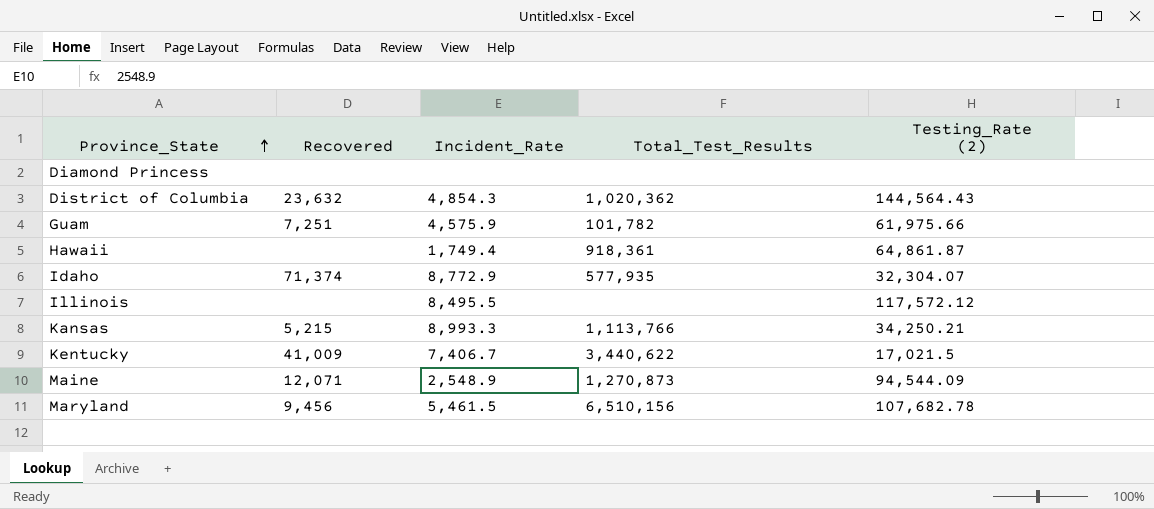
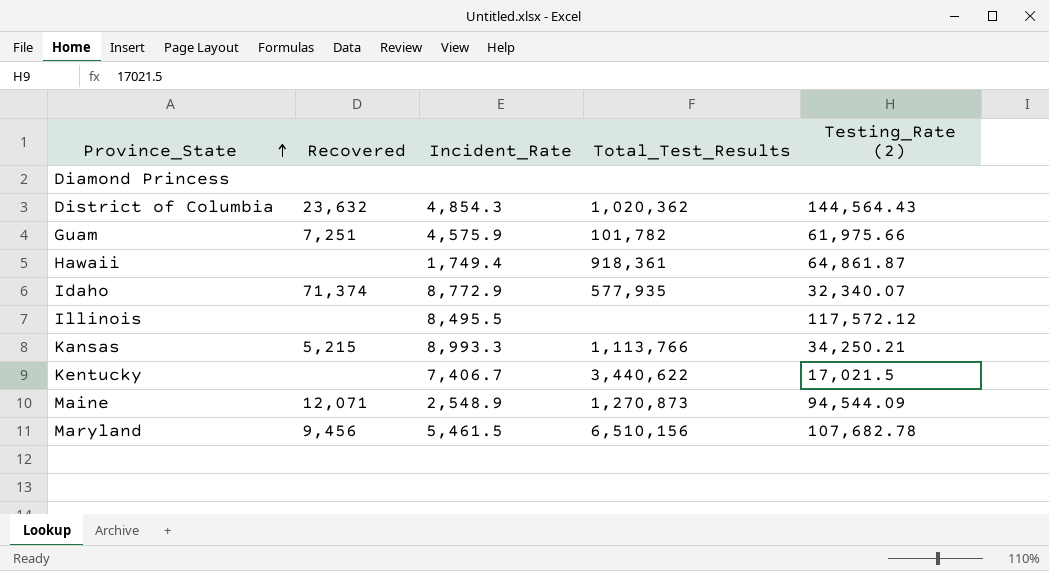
Idaho | Testing_Rate (2): 32,304.07 -> 32,340.07
Kentucky | Recovered: 41,009 -> none

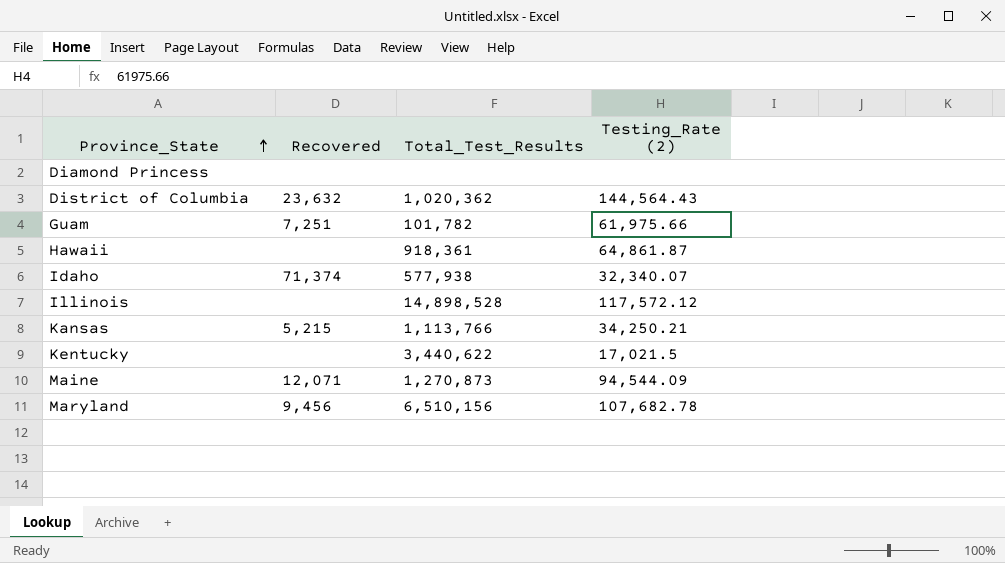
column Incident_Rate | position: 3 -> none
Idaho | Total_Test_Results: 577,935 -> 577,938
Illinois | Total_Test_Results: none -> 14,898,528

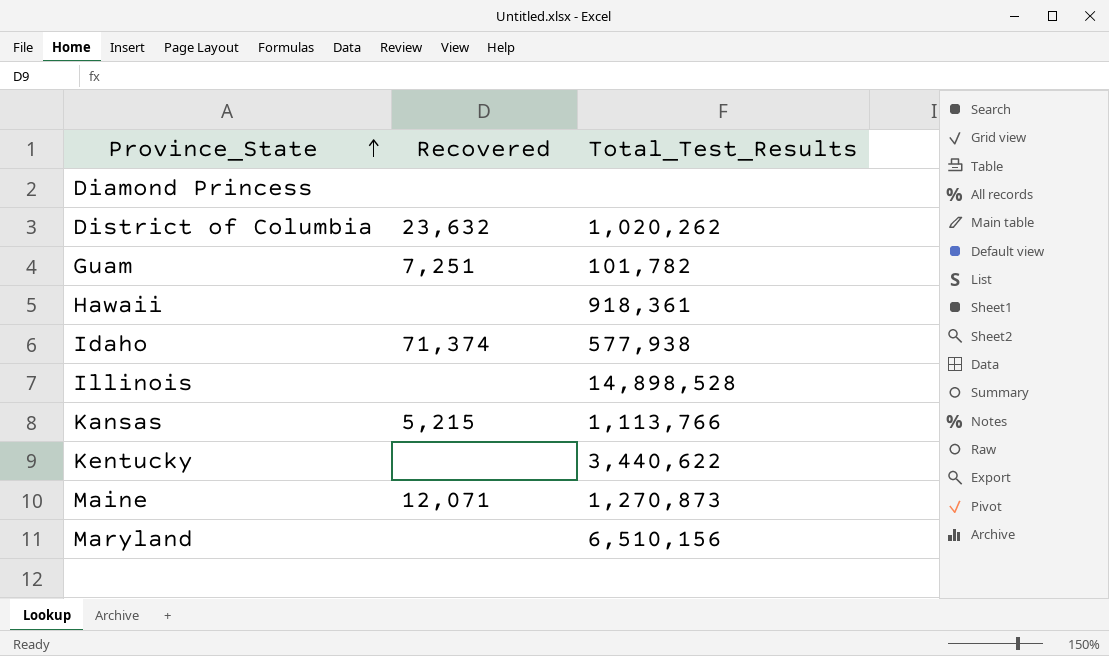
column Testing_Rate (2) | position: 4 -> none
District of Columbia | Total_Test_Results: 1,020,362 -> 1,020,262
Maryland | Recovered: 9,456 -> none

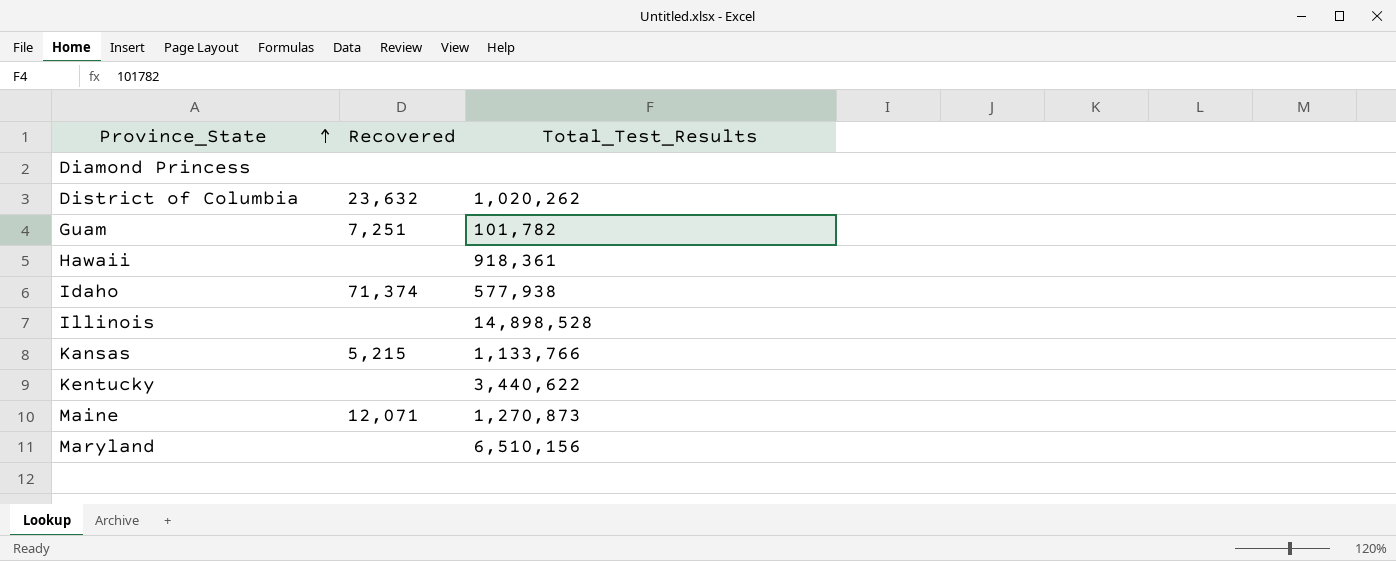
Kansas | Total_Test_Results: 1,113,766 -> 1,133,766

